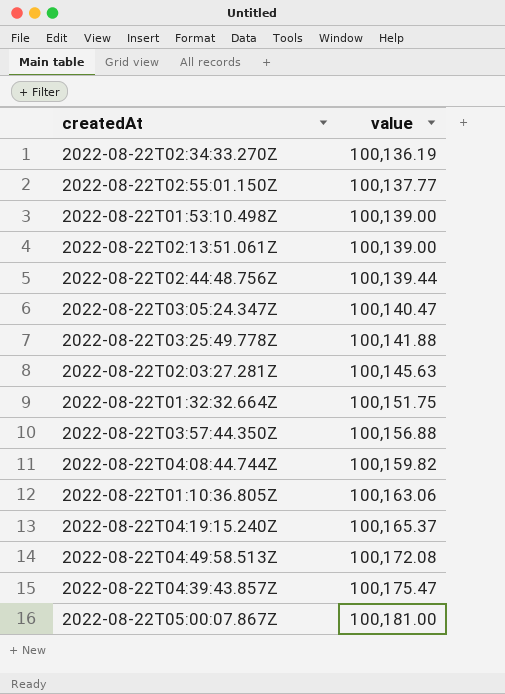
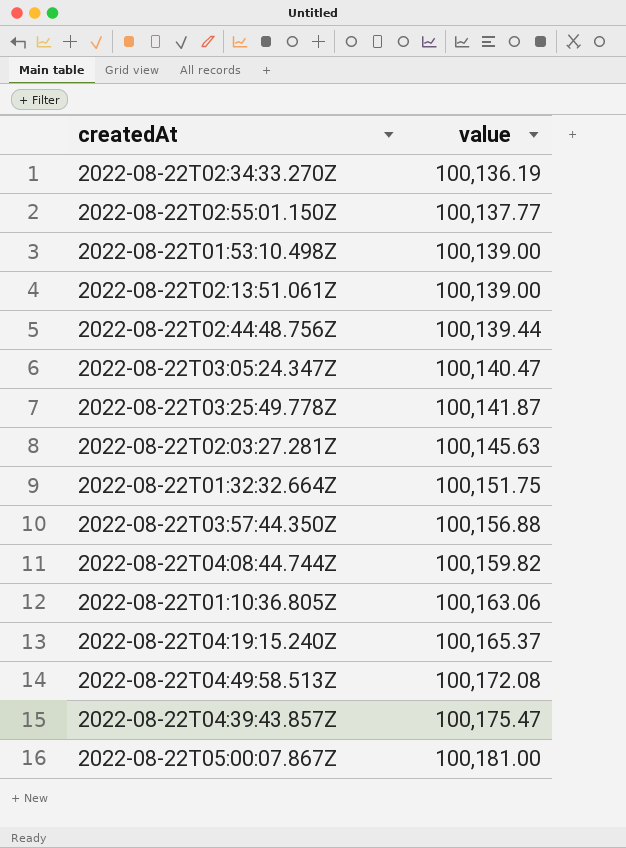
2022-08-22T03:25:49.778Z | value: 100,141.88 -> 100,141.87

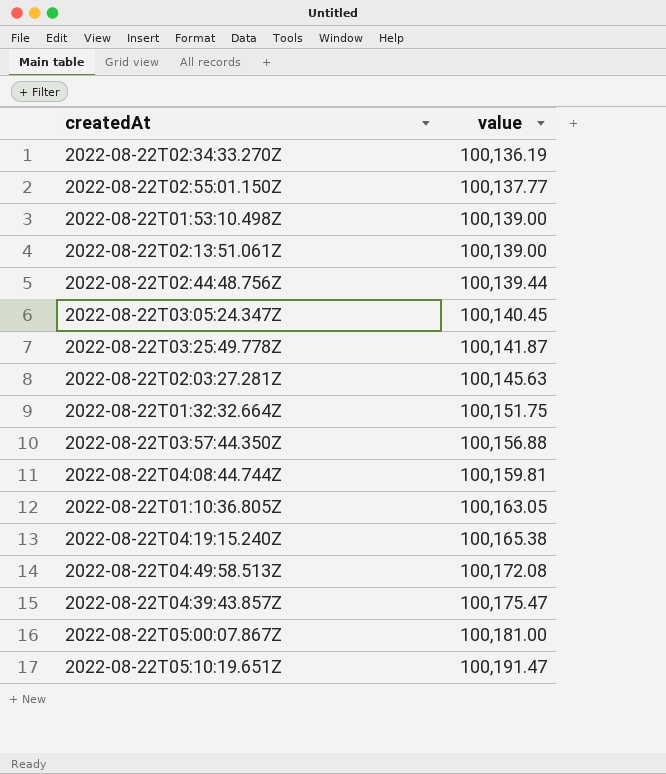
2022-08-22T03:05:24.347Z | value: 100,140.47 -> 100,140.45
2022-08-22T04:08:44.744Z | value: 100,159.82 -> 100,159.81
2022-08-22T01:10:36.805Z | value: 100,163.06 -> 100,163.05
2022-08-22T04:19:15.240Z | value: 100,165.37 -> 100,165.38
row 2022-08-22T05:10:19.651Z: none -> 100,191.47

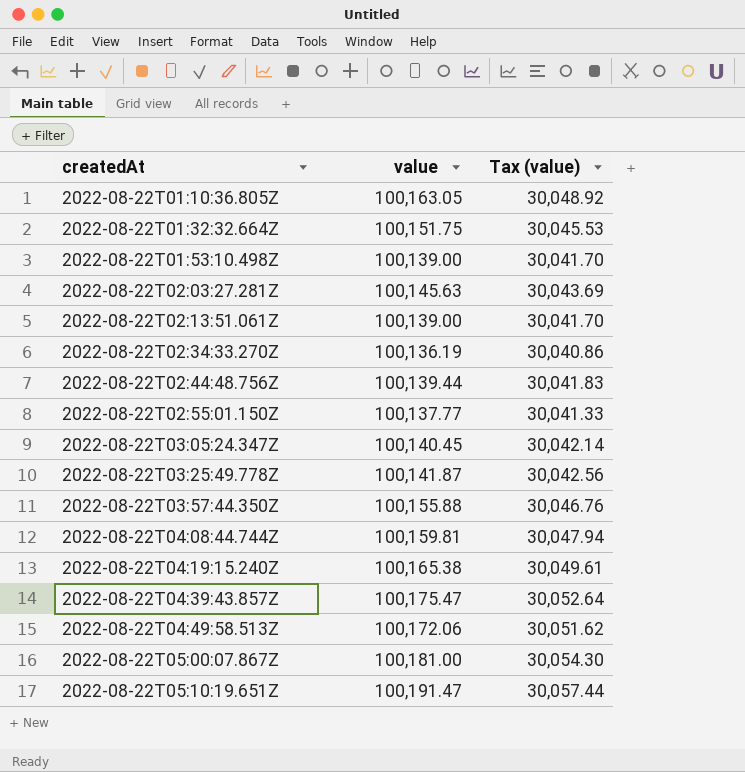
row order: value ascending -> createdAt ascending
column Tax (value) | formula: none -> [value] * 0.3
2022-08-22T03:57:44.350Z | value: 100,156.88 -> 100,155.88
2022-08-22T04:49:58.513Z | value: 100,172.08 -> 100,172.06

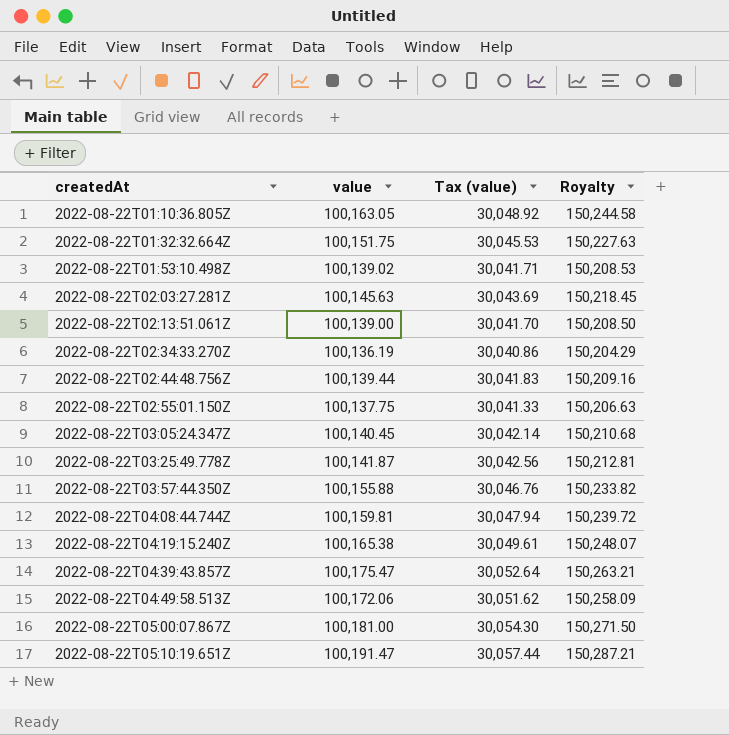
column Royalty | formula: none -> [value] * 1.5
2022-08-22T01:53:10.498Z | value: 100,139.00 -> 100,139.02
2022-08-22T01:53:10.498Z | Tax (value): 30,041.70 -> 30,041.71
2022-08-22T02:55:01.150Z | value: 100,137.77 -> 100,137.75

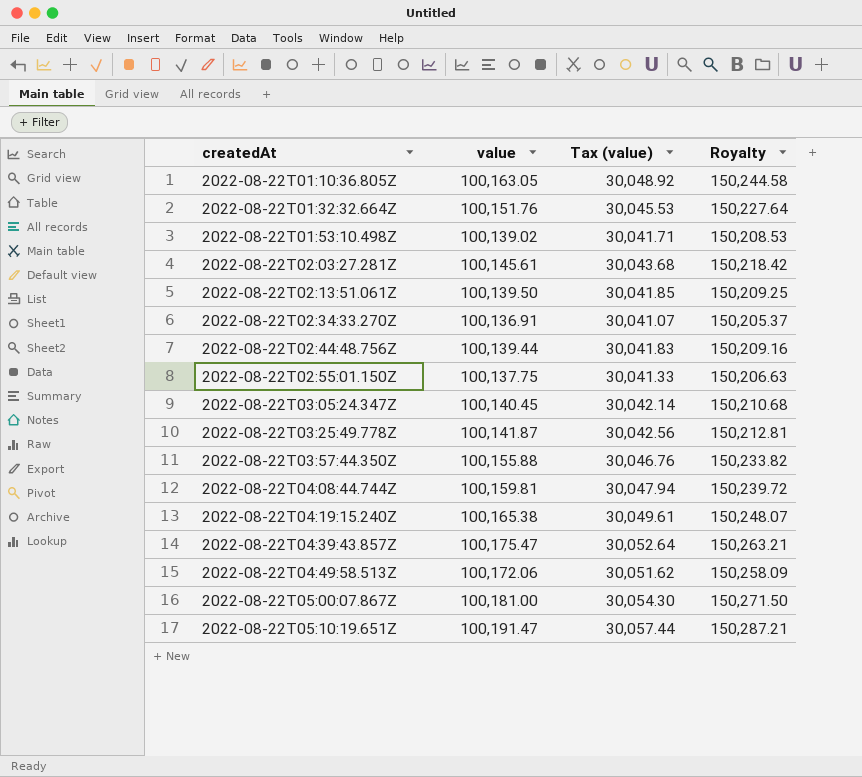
2022-08-22T01:32:32.664Z | value: 100,151.75 -> 100,151.76
2022-08-22T01:32:32.664Z | Royalty: 150,227.63 -> 150,227.64
2022-08-22T02:03:27.281Z | value: 100,145.63 -> 100,145.61
2022-08-22T02:03:27.281Z | Tax (value): 30,043.69 -> 30,043.68
2022-08-22T02:03:27.281Z | Royalty: 150,218.45 -> 150,218.42
2022-08-22T02:13:51.061Z | value: 100,139.00 -> 100,139.50
2022-08-22T02:13:51.061Z | Tax (value): 30,041.70 -> 30,041.85
2022-08-22T02:13:51.061Z | Royalty: 150,208.50 -> 150,209.25
2022-08-22T02:34:33.270Z | value: 100,136.19 -> 100,136.91
2022-08-22T02:34:33.270Z | Tax (value): 30,040.86 -> 30,041.07
2022-08-22T02:34:33.270Z | Royalty: 150,204.29 -> 150,205.37

